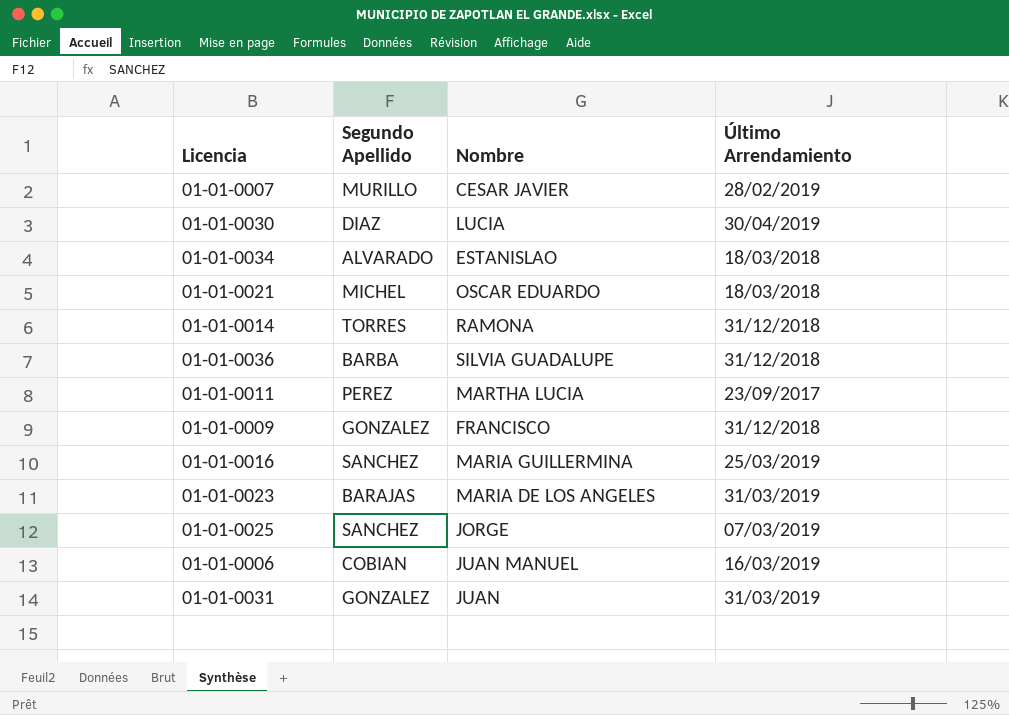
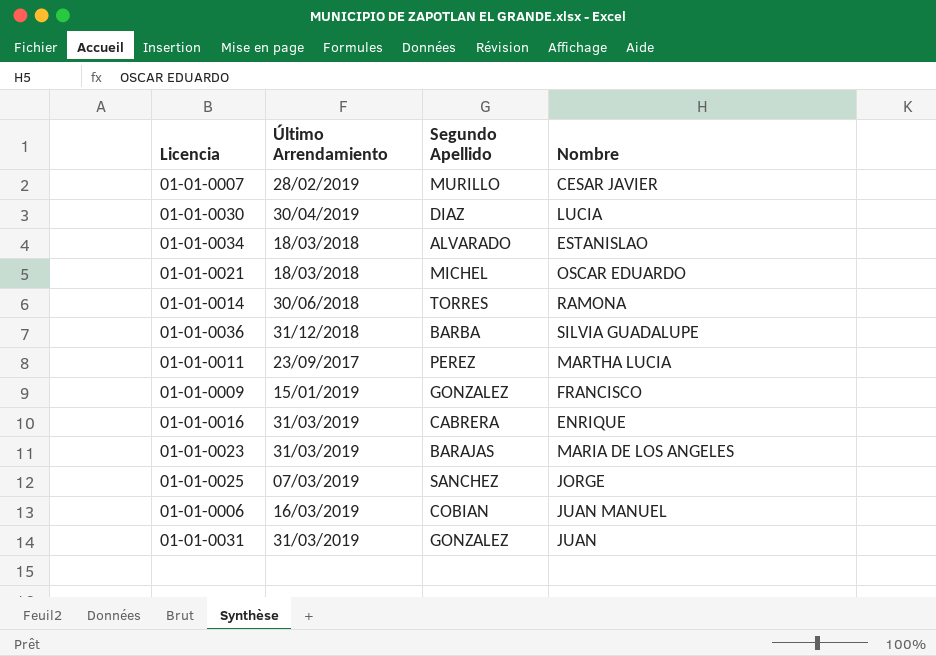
column Último Arrendamiento | position: 4 -> 2
01-01-0014 | Último Arrendamiento: 31/12/2018 -> 30/06/2018
01-01-0009 | Último Arrendamiento: 31/12/2018 -> 15/01/2019
01-01-0016 | Último Arrendamiento: 25/03/2019 -> 31/03/2019
01-01-0016 | Segundo Apellido: SANCHEZ -> CABRERA
01-01-0016 | Nombre: MARIA GUILLERMINA -> ENRIQUE

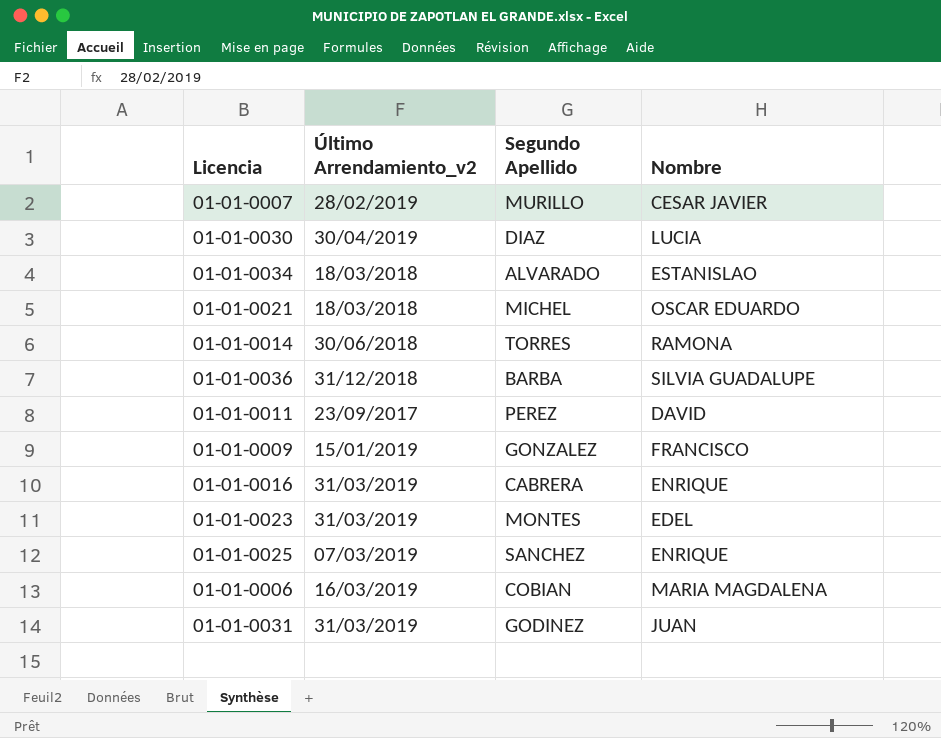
column name: Último Arrendamiento -> Último Arrendamiento_v2
01-01-0011 | Nombre: MARTHA LUCIA -> DAVID
01-01-0023 | Segundo Apellido: BARAJAS -> MONTES
01-01-0023 | Nombre: MARIA DE LOS ANGELES -> EDEL
01-01-0025 | Nombre: JORGE -> ENRIQUE
01-01-0006 | Nombre: JUAN MANUEL -> MARIA MAGDALENA
01-01-0031 | Segundo Apellido: GONZALEZ -> GODINEZ

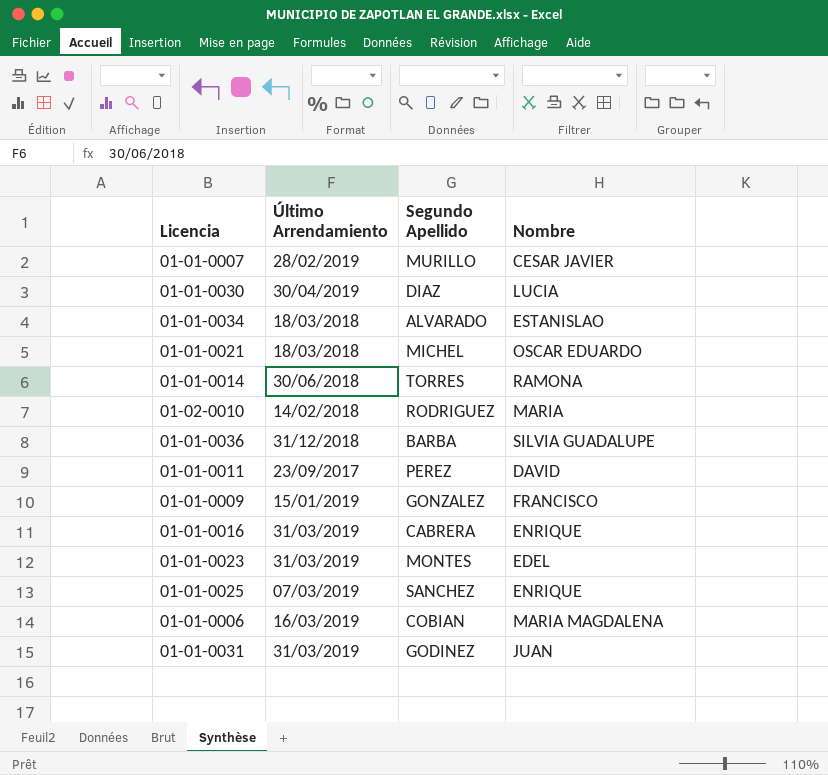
column name: Último Arrendamiento_v2 -> Último Arrendamiento
row 01-02-0010: none -> 14/02/2018 | RODRIGUEZ | MARIA

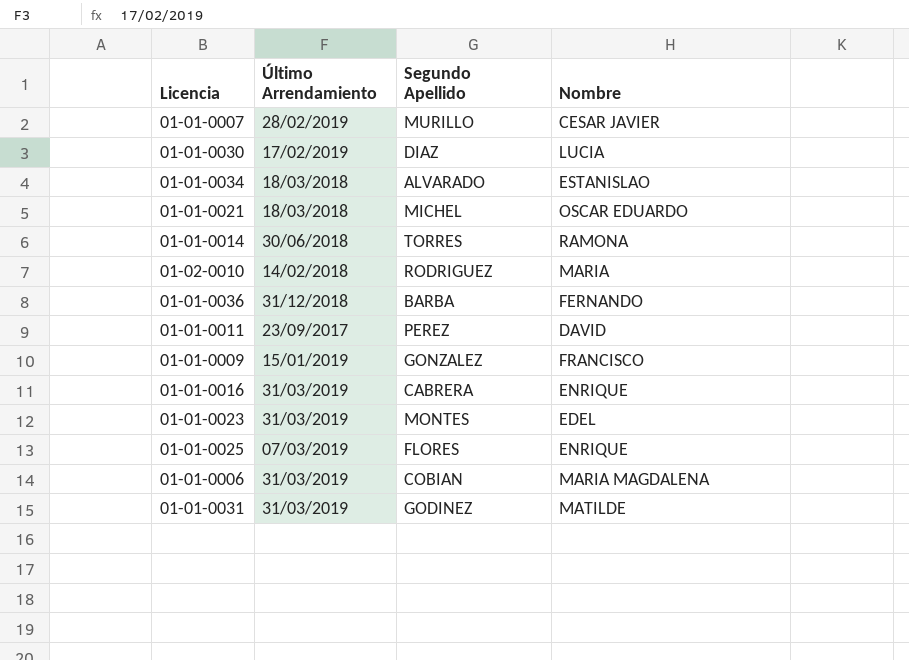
01-01-0030 | Último Arrendamiento: 30/04/2019 -> 17/02/2019
01-01-0036 | Nombre: SILVIA GUADALUPE -> FERNANDO
01-01-0025 | Segundo Apellido: SANCHEZ -> FLORES
01-01-0006 | Último Arrendamiento: 16/03/2019 -> 31/03/2019
01-01-0031 | Nombre: JUAN -> MATILDE

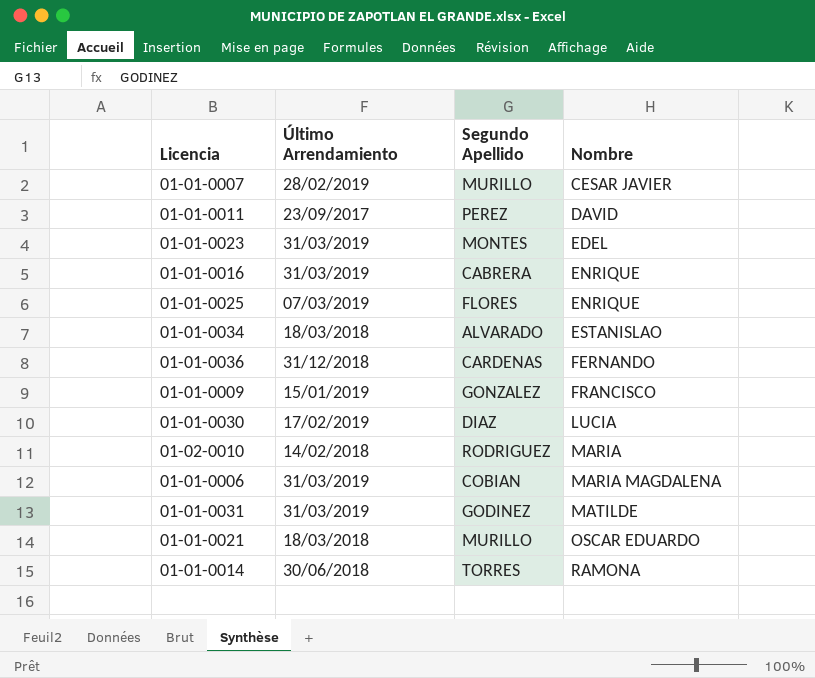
row order: none -> Nombre ascending
01-01-0036 | Segundo Apellido: BARBA -> CARDENAS
01-01-0021 | Segundo Apellido: MICHEL -> MURILLO

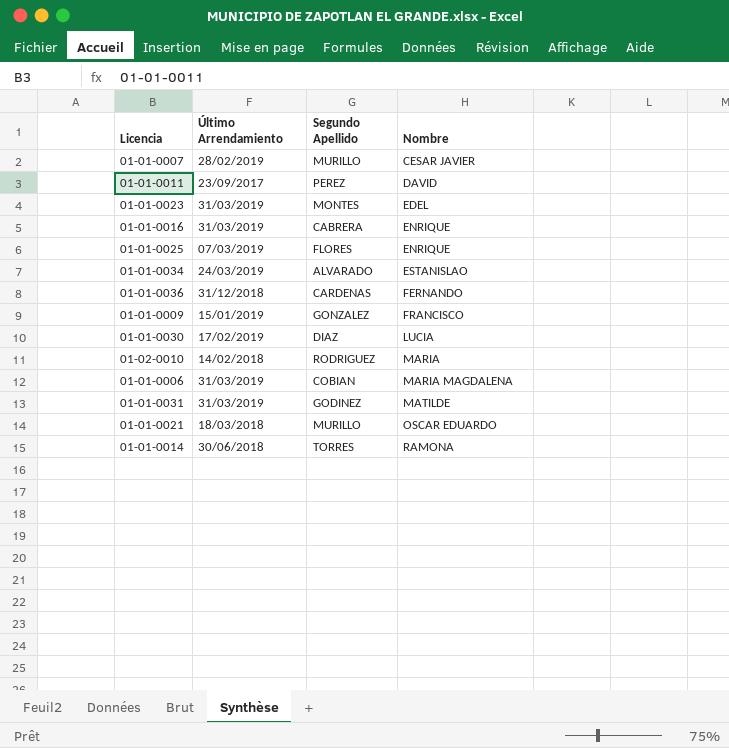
01-01-0034 | Último Arrendamiento: 18/03/2018 -> 24/03/2019

